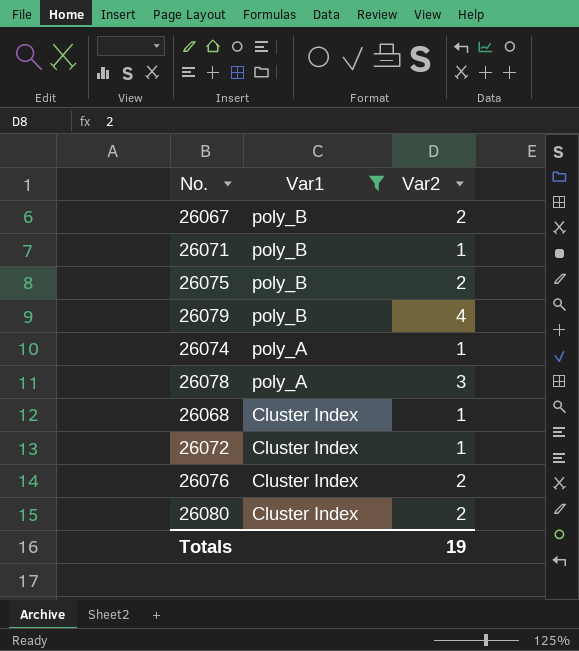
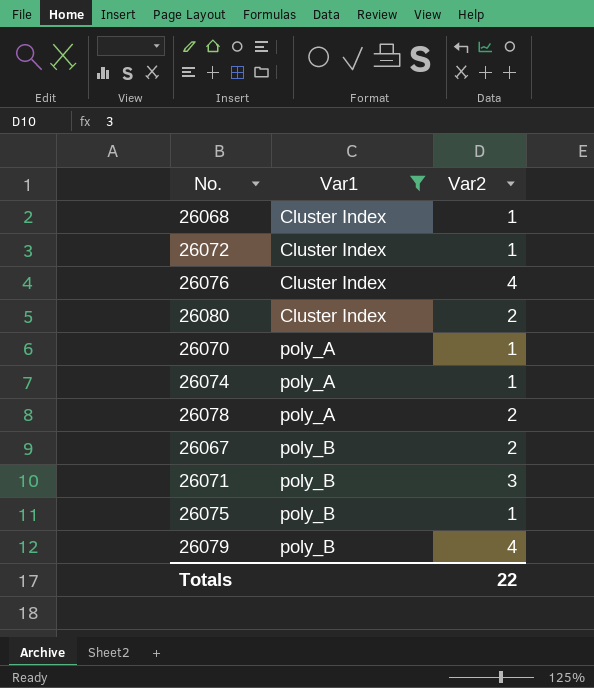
row order: Var1 descending -> Var1 ascending
26076 | Var2: 2 -> 4
row 26070: none -> poly_A | 1
26078 | Var2: 3 -> 2
26071 | Var2: 1 -> 3
26075 | Var2: 2 -> 1
Totals | Var2: 19 -> 22

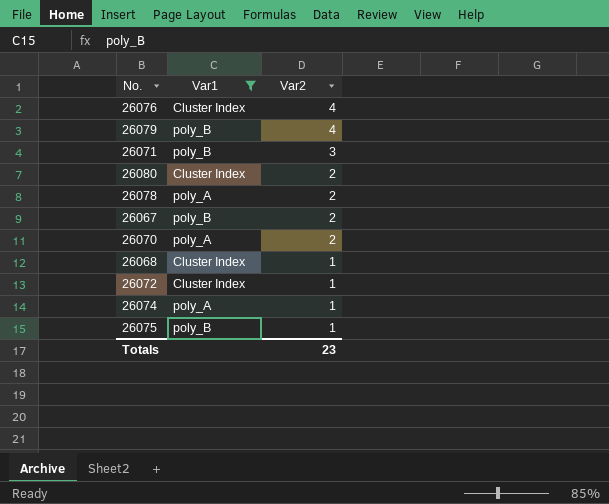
row order: Var1 ascending -> Var2 descending
26070 | Var2: 1 -> 2
Totals | Var2: 22 -> 23

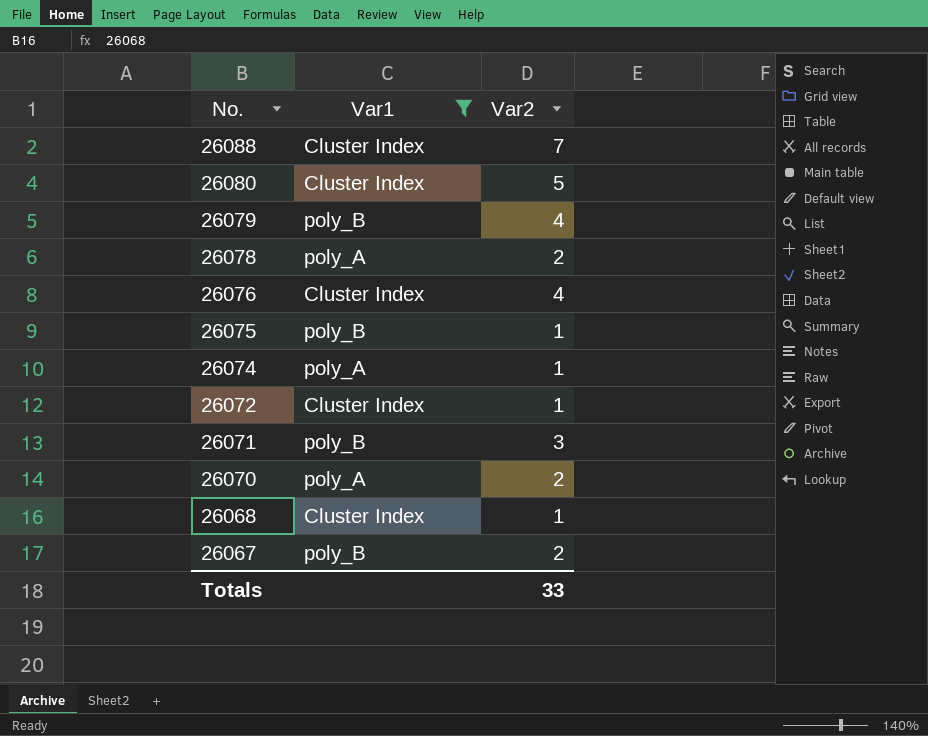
row order: Var2 descending -> No. descending
row 26088: none -> Cluster Index | 7
26080 | Var2: 2 -> 5
Totals | Var2: 23 -> 33

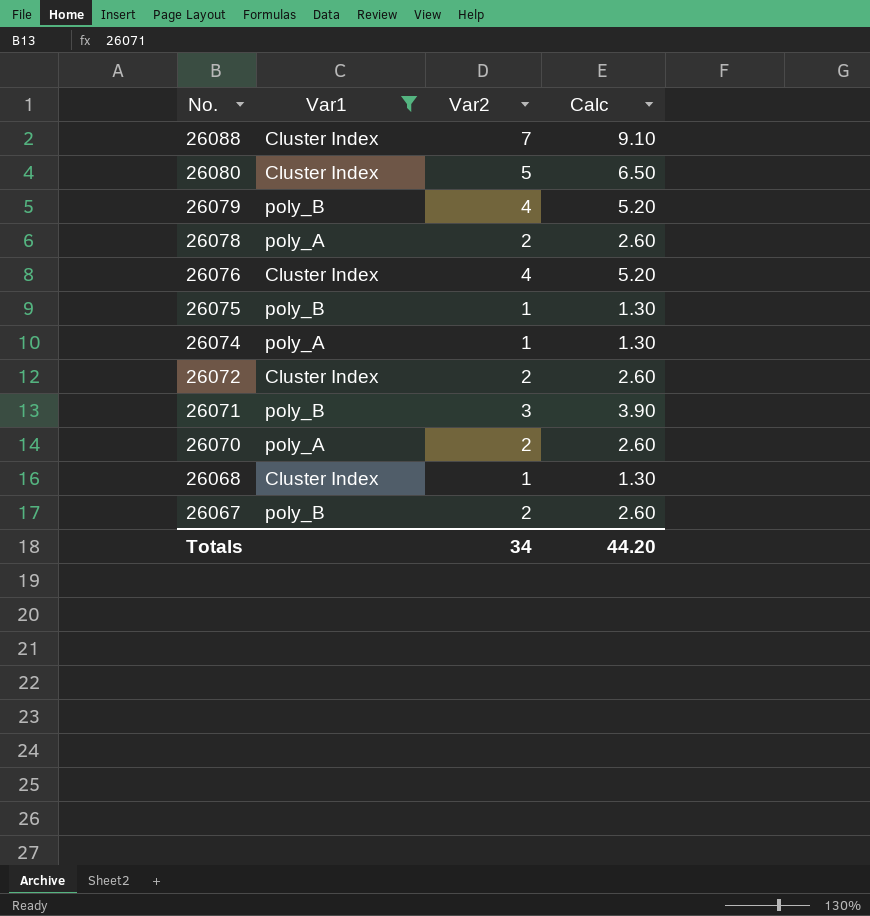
column Calc | formula: none -> [Var2] * 1.3
26072 | Var2: 1 -> 2
Totals | Var2: 33 -> 34

